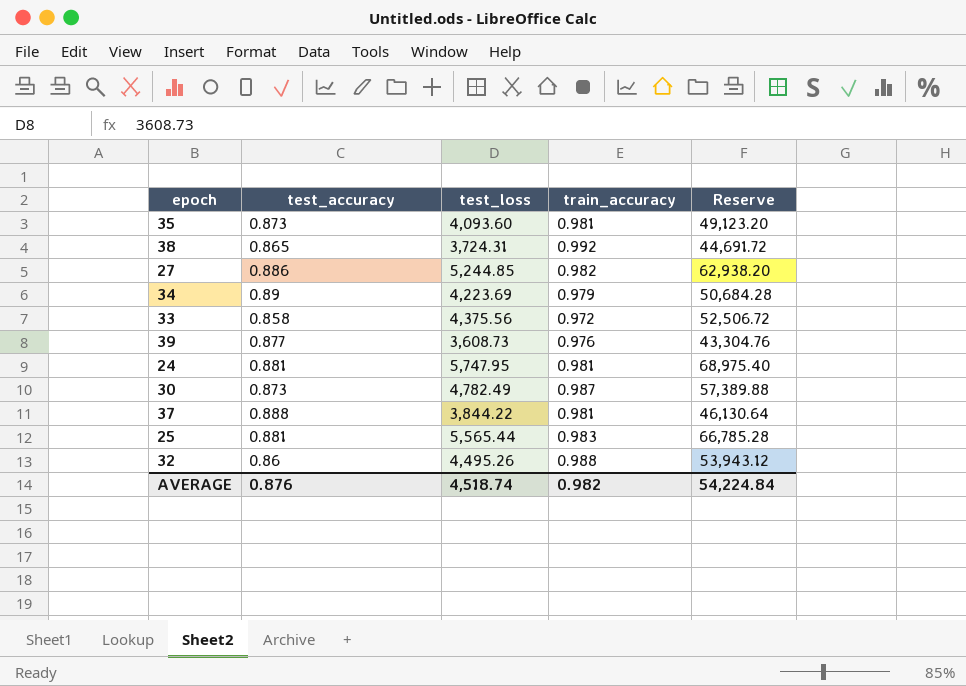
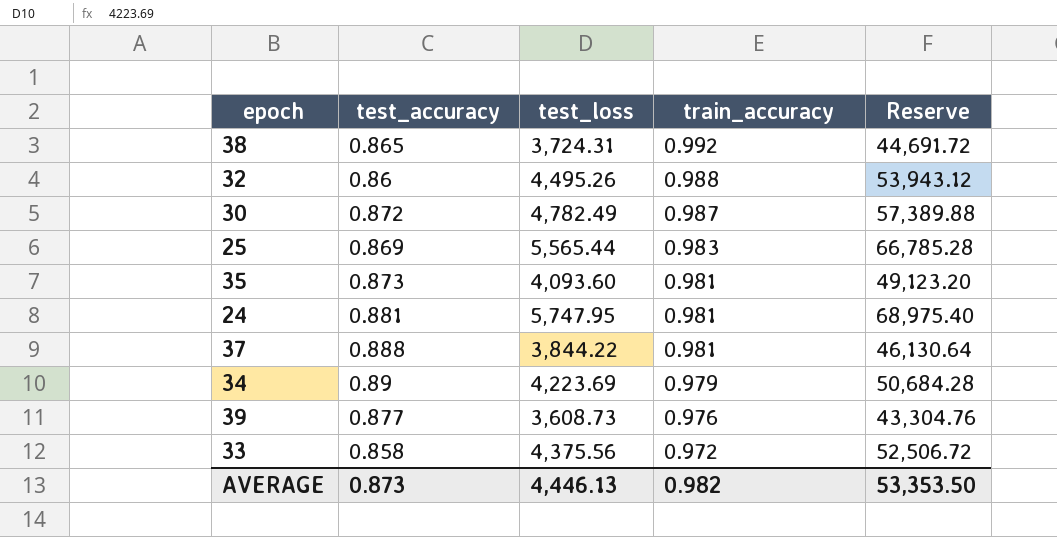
row order: none -> train_accuracy descending
row 27: 0.886 | 5,244.85 | 0.982 | 62,938.20 -> none
30 | test_accuracy: 0.873 -> 0.872
25 | test_accuracy: 0.881 -> 0.869
AVERAGE | test_accuracy: 0.876 -> 0.873
AVERAGE | test_loss: 4,518.74 -> 4,446.13
AVERAGE | Reserve: 54,224.84 -> 53,353.50

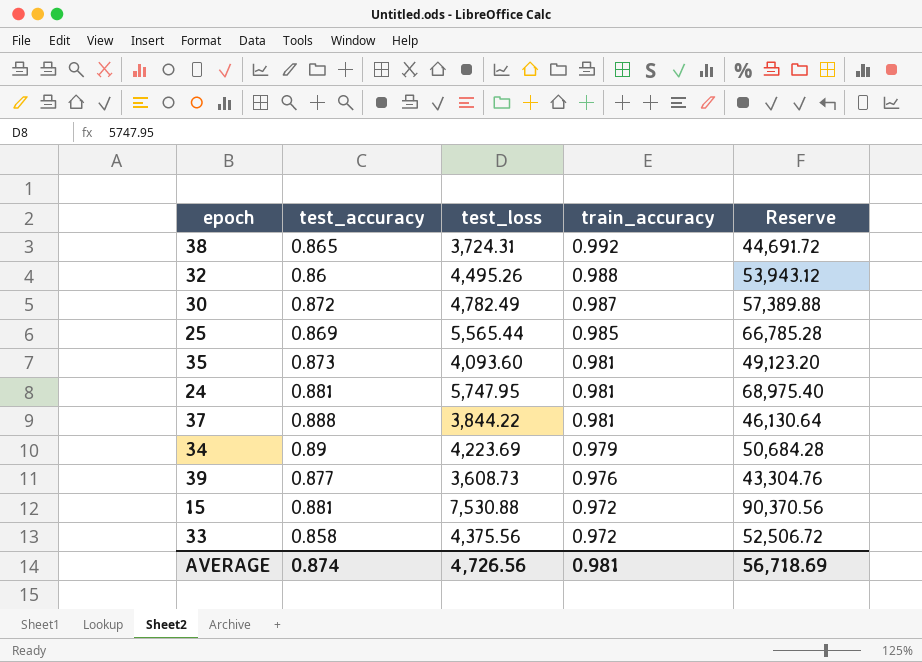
25 | train_accuracy: 0.983 -> 0.985
row 15: none -> 0.881 | 7,530.88 | 0.972 | 90,370.56
AVERAGE | test_accuracy: 0.873 -> 0.874
AVERAGE | test_loss: 4,446.13 -> 4,726.56
AVERAGE | train_accuracy: 0.982 -> 0.981
AVERAGE | Reserve: 53,353.50 -> 56,718.69

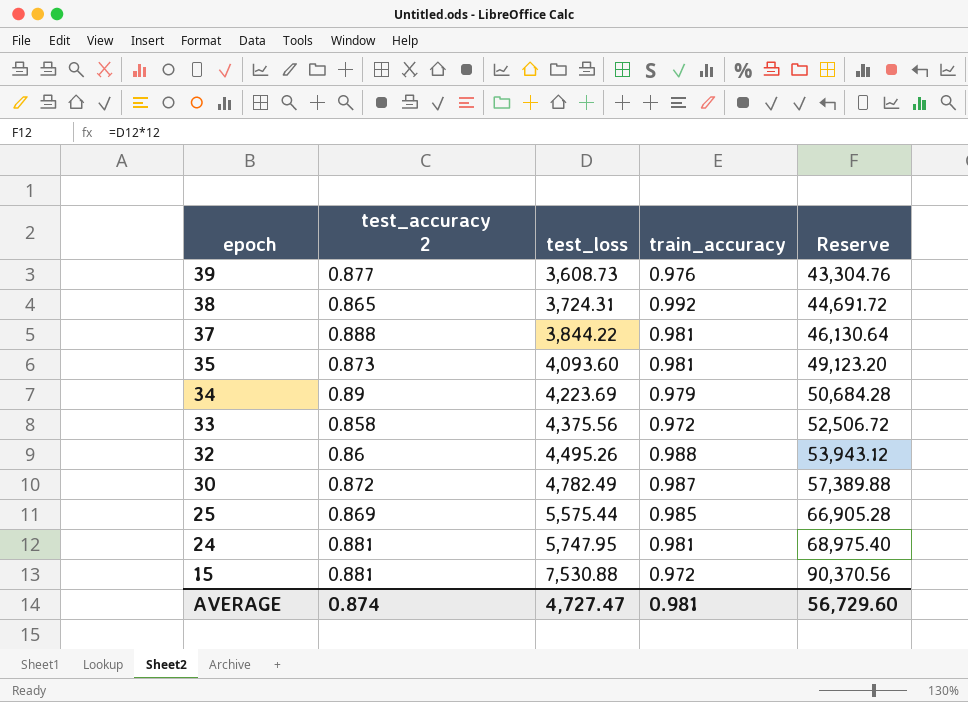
row order: train_accuracy descending -> epoch descending
column name: test_accuracy -> test_accuracy 2
25 | test_loss: 5,565.44 -> 5,575.44
25 | Reserve: 66,785.28 -> 66,905.28
AVERAGE | test_loss: 4,726.56 -> 4,727.47
AVERAGE | Reserve: 56,718.69 -> 56,729.60

